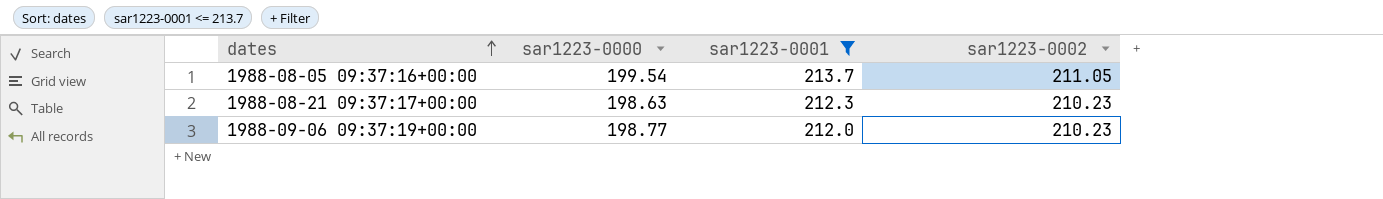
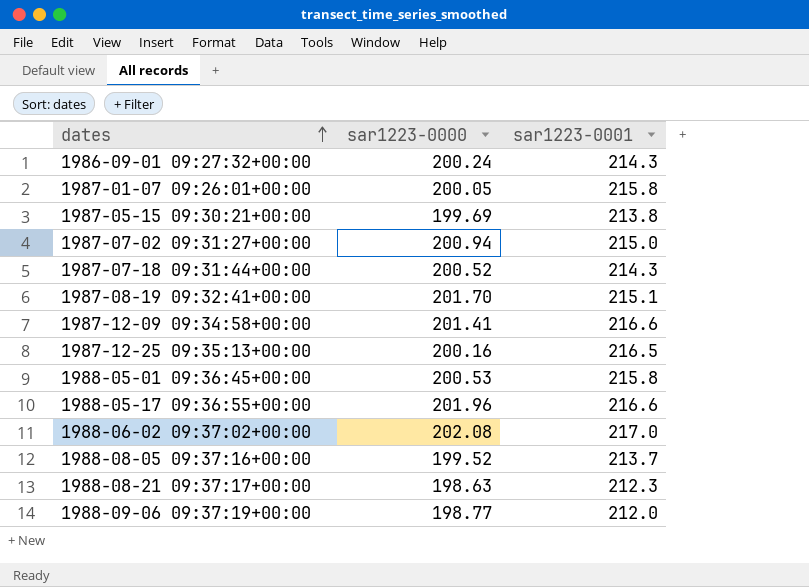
filter: sar1223-0001 <= 213.7 -> none
column sar1223-0002 | position: 4 -> none
1988-08-05 09:37:16+00:00 | sar1223-0000: 199.54 -> 199.52

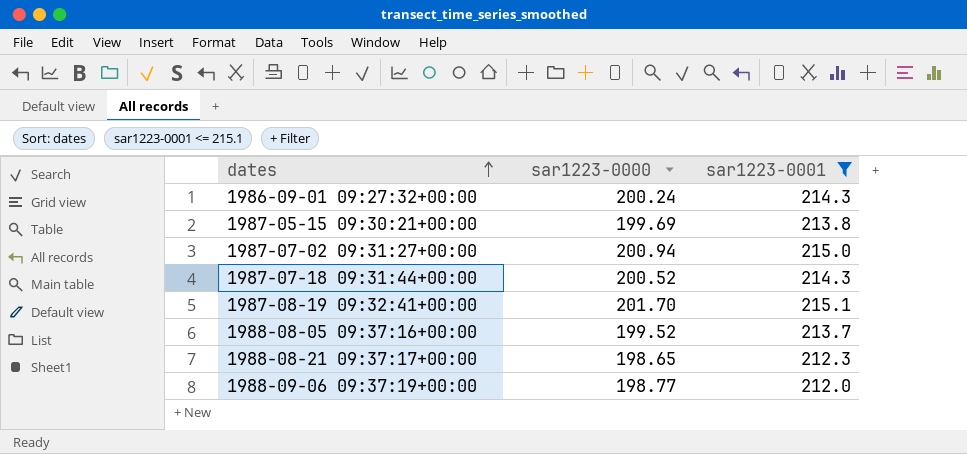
filter: none -> sar1223-0001 <= 215.1
1988-08-21 09:37:17+00:00 | sar1223-0000: 198.63 -> 198.65

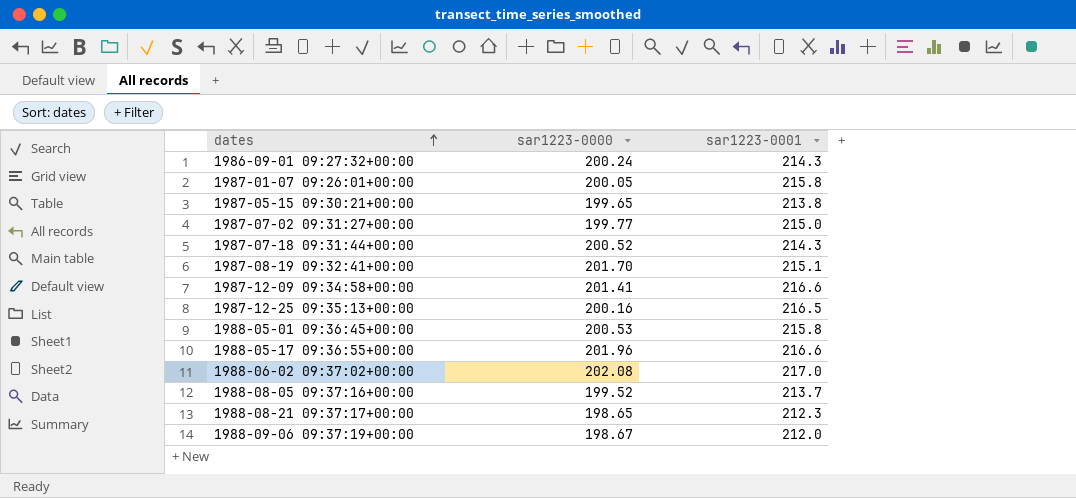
filter: sar1223-0001 <= 215.1 -> none
1987-05-15 09:30:21+00:00 | sar1223-0000: 199.69 -> 199.65
1987-07-02 09:31:27+00:00 | sar1223-0000: 200.94 -> 199.77
1988-09-06 09:37:19+00:00 | sar1223-0000: 198.77 -> 198.67

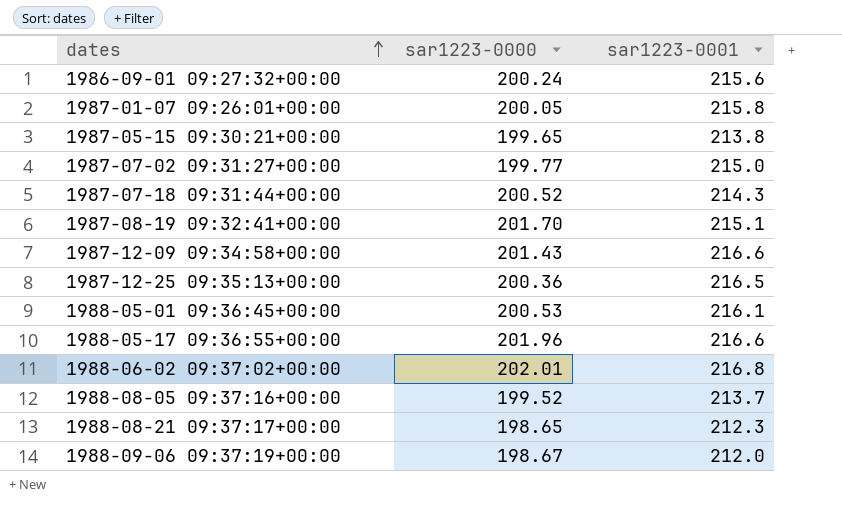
1986-09-01 09:27:32+00:00 | sar1223-0001: 214.3 -> 215.6
1987-12-09 09:34:58+00:00 | sar1223-0000: 201.41 -> 201.43
1987-12-25 09:35:13+00:00 | sar1223-0000: 200.16 -> 200.36
1988-05-01 09:36:45+00:00 | sar1223-0001: 215.8 -> 216.1
1988-06-02 09:37:02+00:00 | sar1223-0000: 202.08 -> 202.01
1988-06-02 09:37:02+00:00 | sar1223-0001: 217.0 -> 216.8

